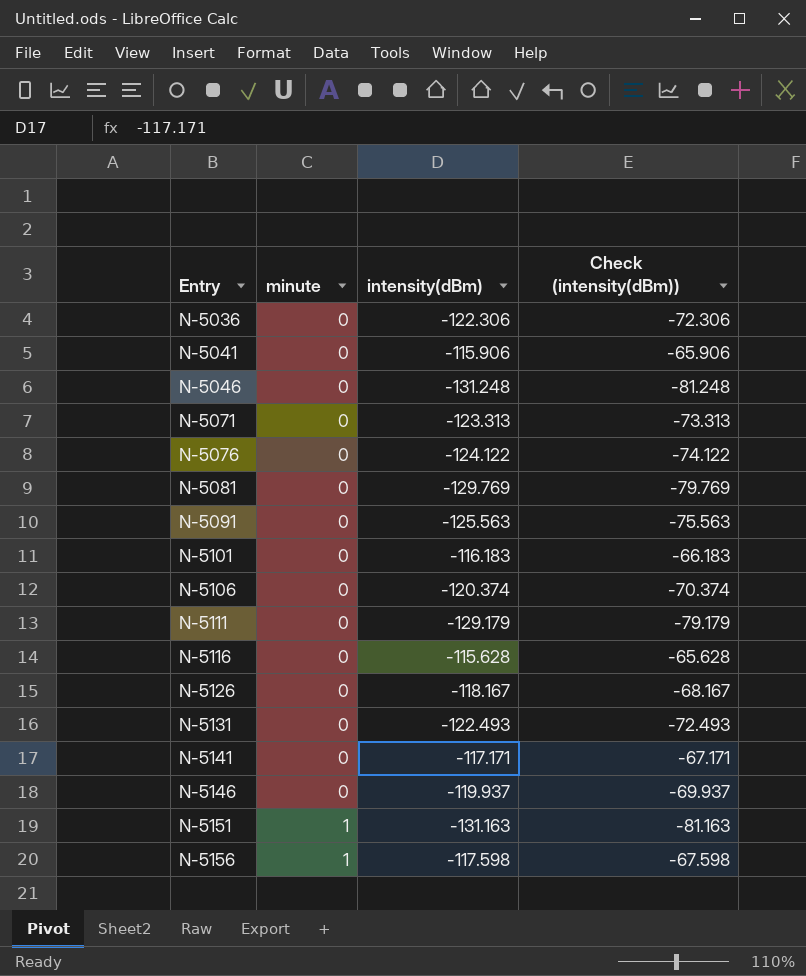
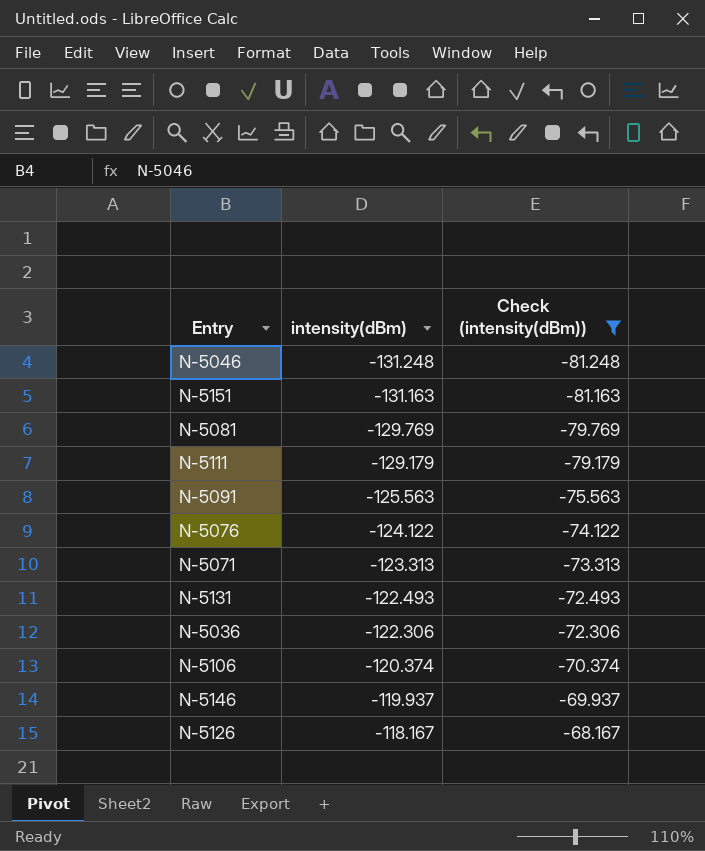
filter: none -> Check (intensity(dBm)) <= -68.167
row order: Entry ascending -> intensity(dBm) ascending
column minute | position: 2 -> none

